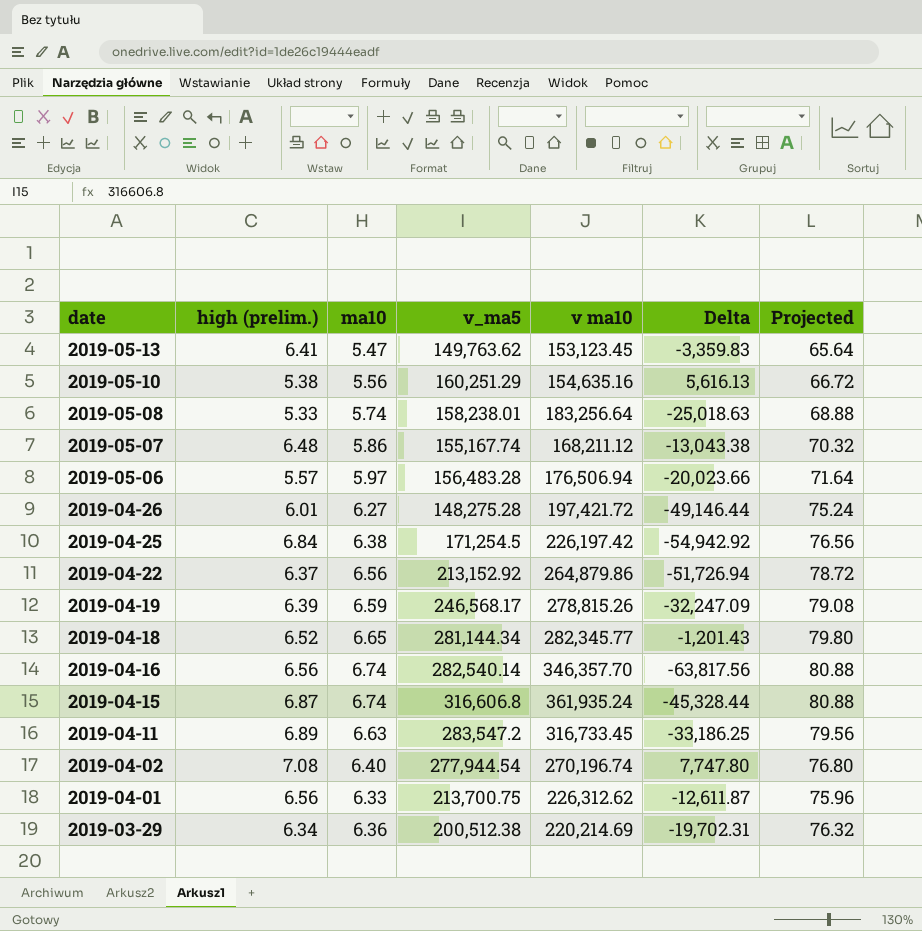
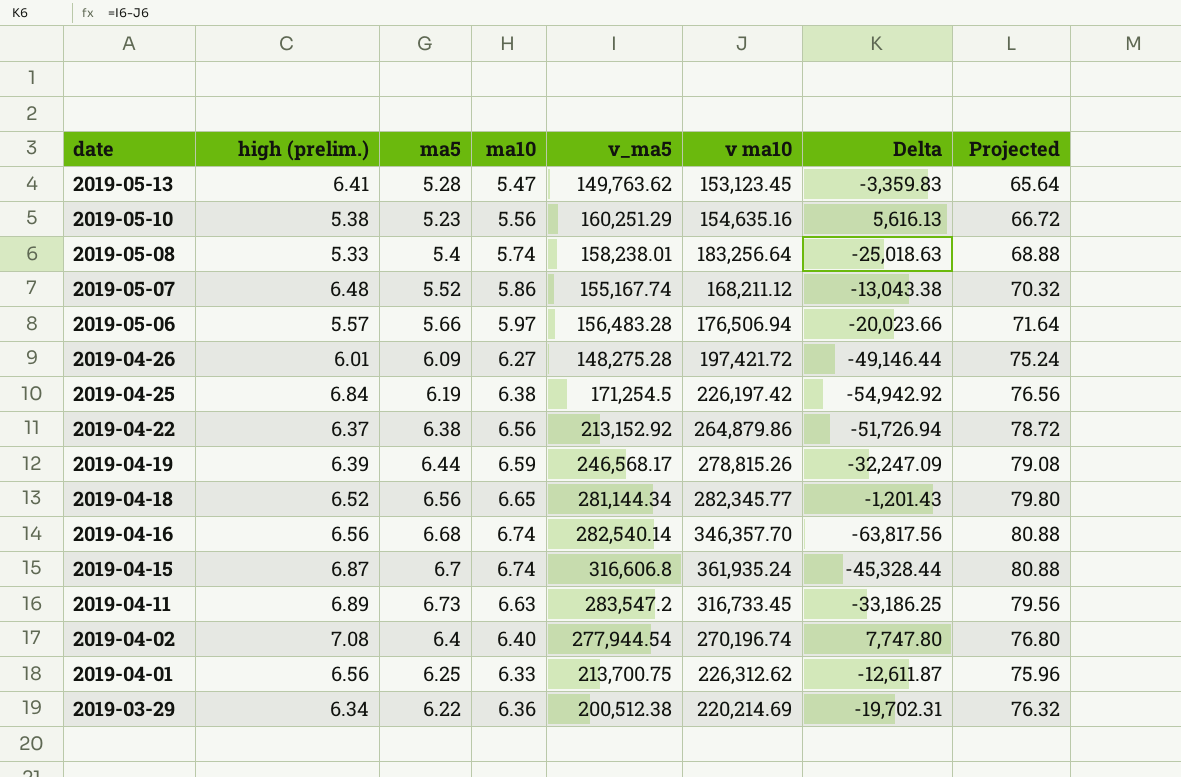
column ma5 | position: none -> 3

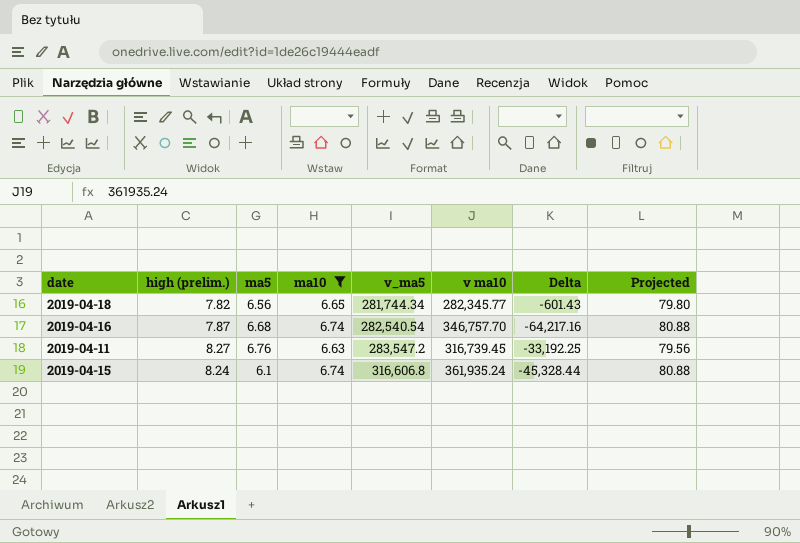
filter: none -> ma10 >= 6.63
row order: date descending -> v_ma5 ascending
2019-04-18 | high (prelim.): 6.52 -> 7.82
2019-04-18 | v_ma5: 281,144.34 -> 281,744.34
2019-04-18 | Delta: -1,201.43 -> -601.43
2019-04-16 | high (prelim.): 6.56 -> 7.87
2019-04-16 | v_ma5: 282,540.14 -> 282,540.54
2019-04-16 | v ma10: 346,357.70 -> 346,757.70
2019-04-16 | Delta: -63,817.56 -> -64,217.16
2019-04-11 | high (prelim.): 6.89 -> 8.27
2019-04-11 | ma5: 6.73 -> 6.76
2019-04-11 | v ma10: 316,733.45 -> 316,739.45
2019-04-11 | Delta: -33,186.25 -> -33,192.25
2019-04-15 | high (prelim.): 6.87 -> 8.24
2019-04-15 | ma5: 6.7 -> 6.1

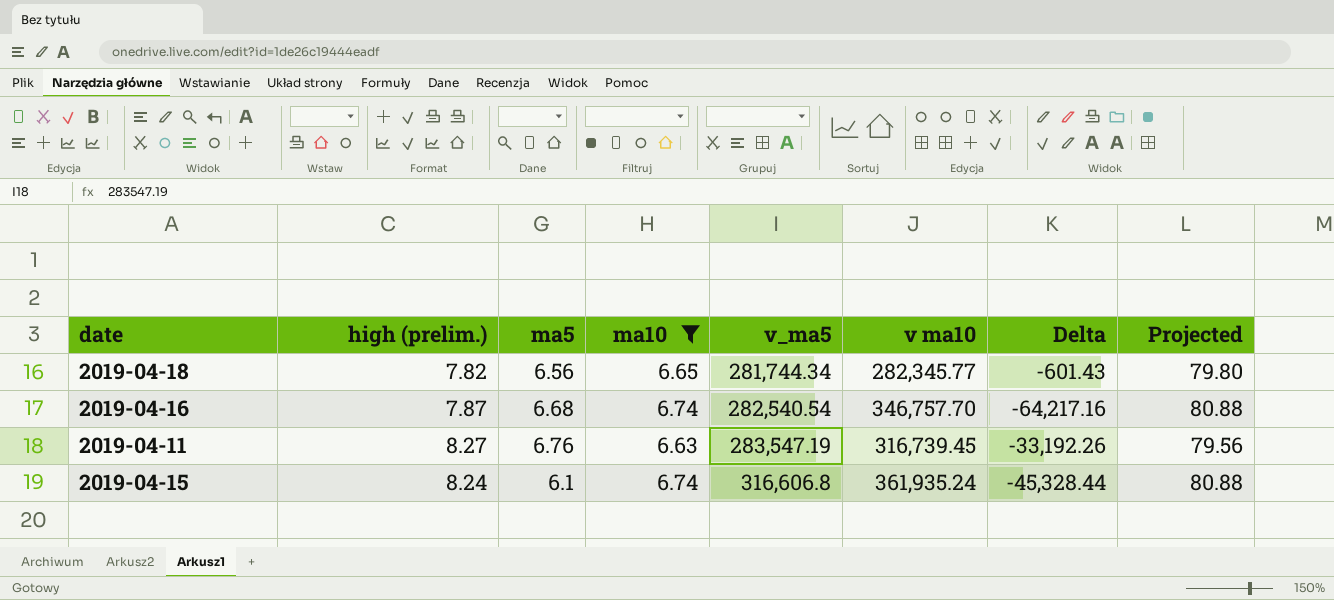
2019-04-11 | v_ma5: 283,547.2 -> 283,547.19
2019-04-11 | Delta: -33,192.25 -> -33,192.26

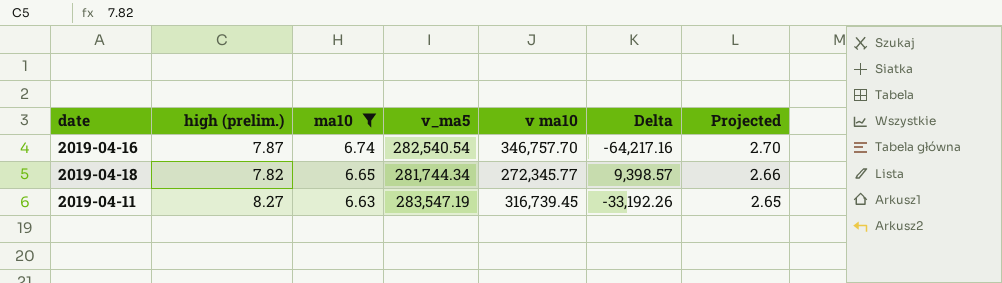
row order: v_ma5 ascending -> ma10 descending
column ma5 | position: 3 -> none
column Projected | formula: [ma10] * 12 -> [ma10] * 0.4
row 2019-04-15: 8.24 | 6.1 | 6.74 | 316,606.8 | 361,935.24 | -45,328.44 | 80.88 -> none
2019-04-18 | v ma10: 282,345.77 -> 272,345.77
2019-04-18 | Delta: -601.43 -> 9,398.57

